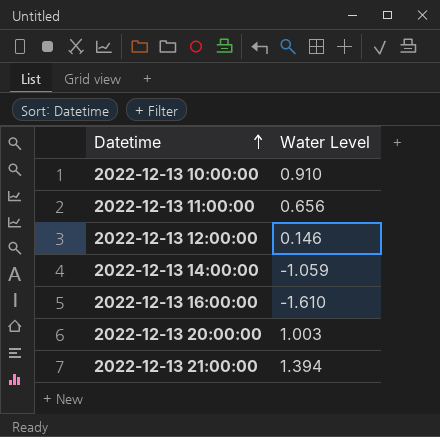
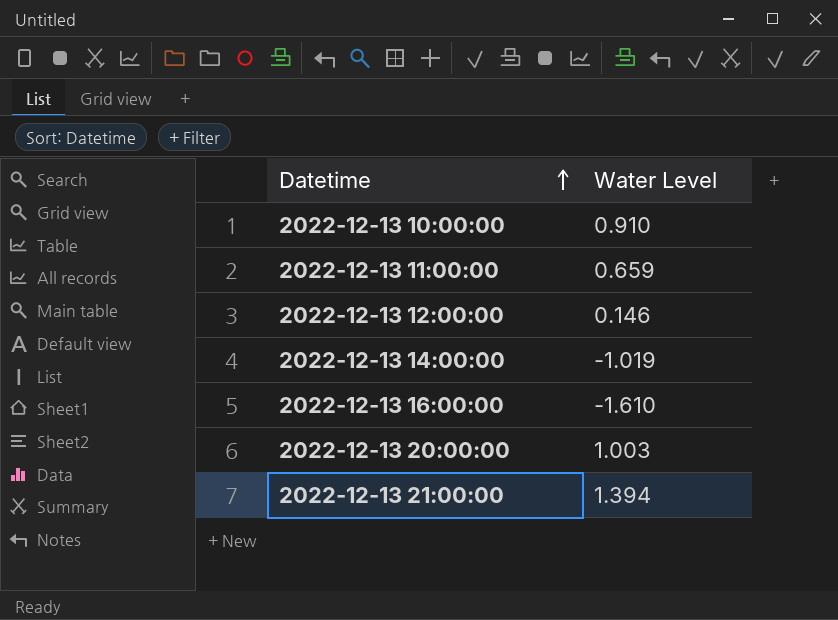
2022-12-13 11:00:00 | Water Level: 0.656 -> 0.659
2022-12-13 14:00:00 | Water Level: -1.059 -> -1.019

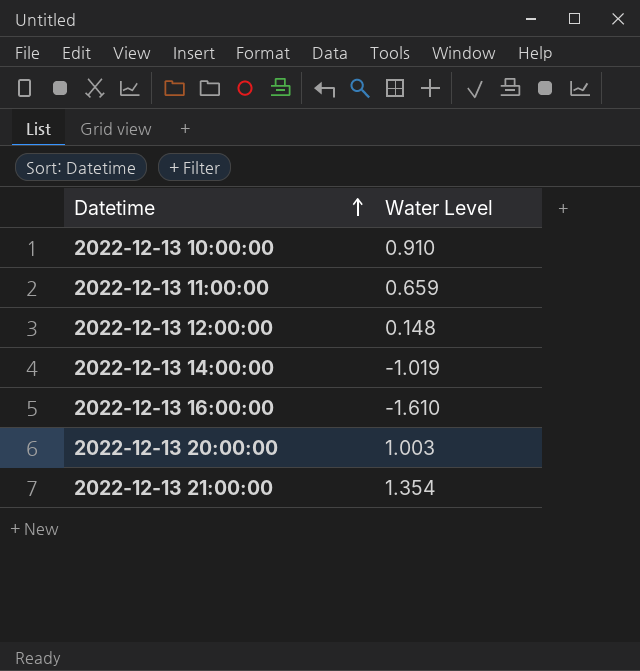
2022-12-13 12:00:00 | Water Level: 0.146 -> 0.148
2022-12-13 21:00:00 | Water Level: 1.394 -> 1.354

